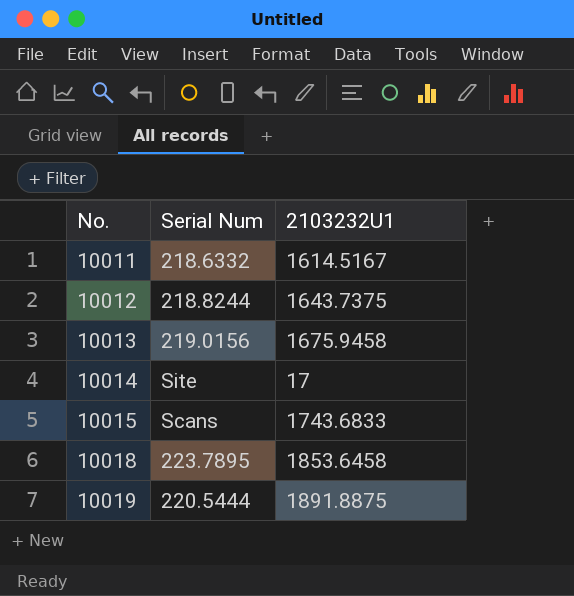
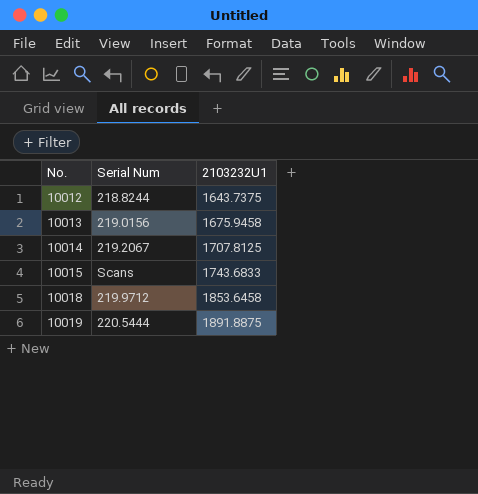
row 10011: 218.6332 | 1614.5167 -> none
10014 | Serial Num: Site -> 219.2067
10014 | 2103232U1: 17 -> 1707.8125
10018 | Serial Num: 223.7895 -> 219.9712

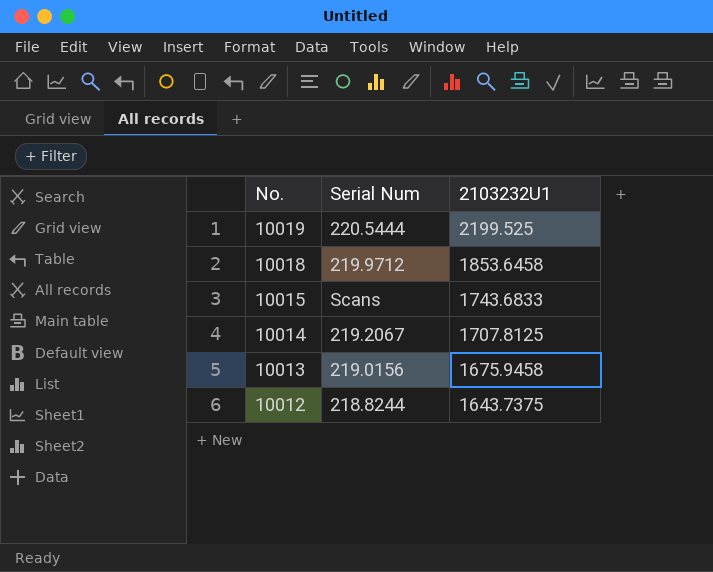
row order: No. ascending -> No. descending
10019 | 2103232U1: 1891.8875 -> 2199.525

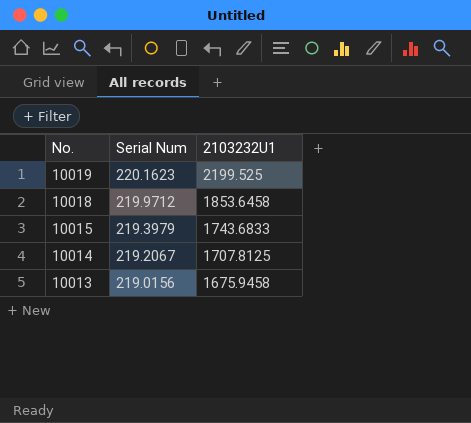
row 10012: 218.8244 | 1643.7375 -> none
10019 | Serial Num: 220.5444 -> 220.1623
10015 | Serial Num: Scans -> 219.3979

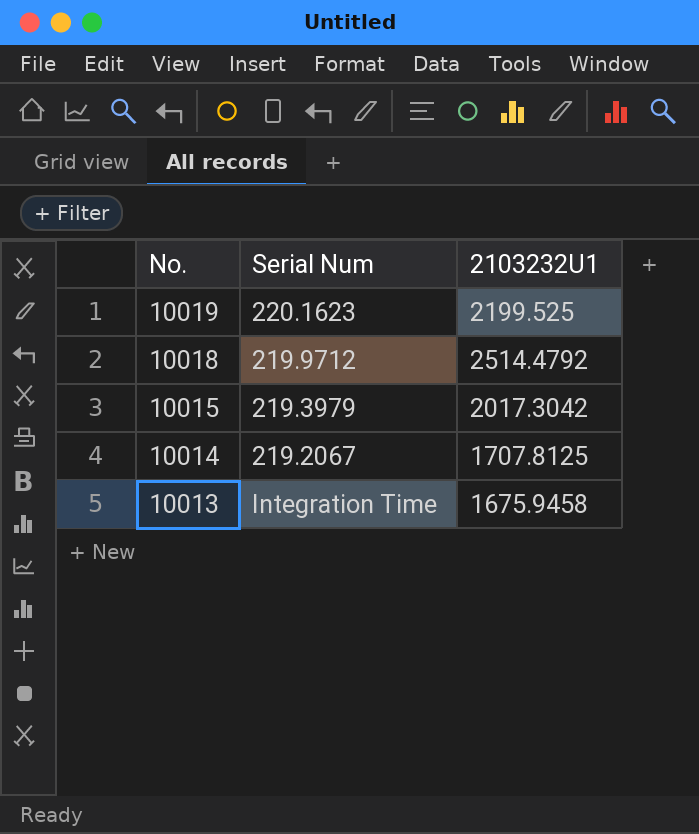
10018 | 2103232U1: 1853.6458 -> 2514.4792
10015 | 2103232U1: 1743.6833 -> 2017.3042
10013 | Serial Num: 219.0156 -> Integration Time

